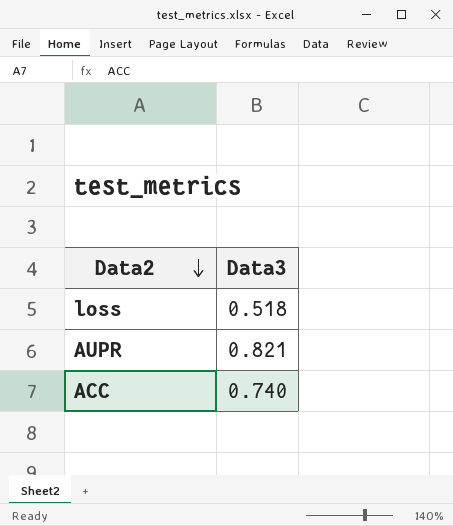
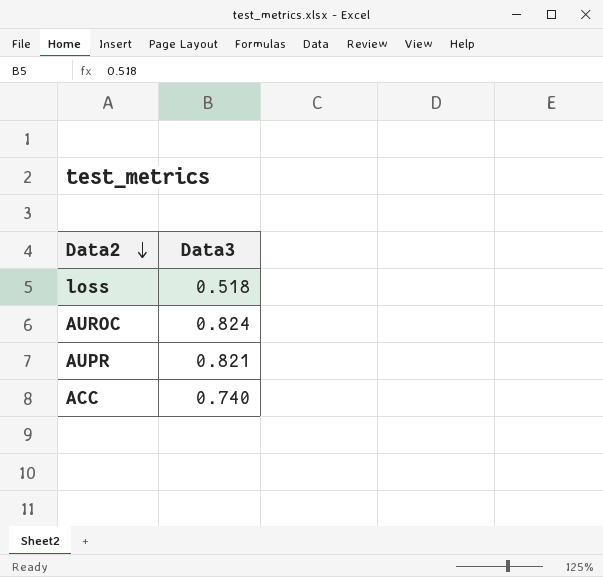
row AUROC: none -> 0.824

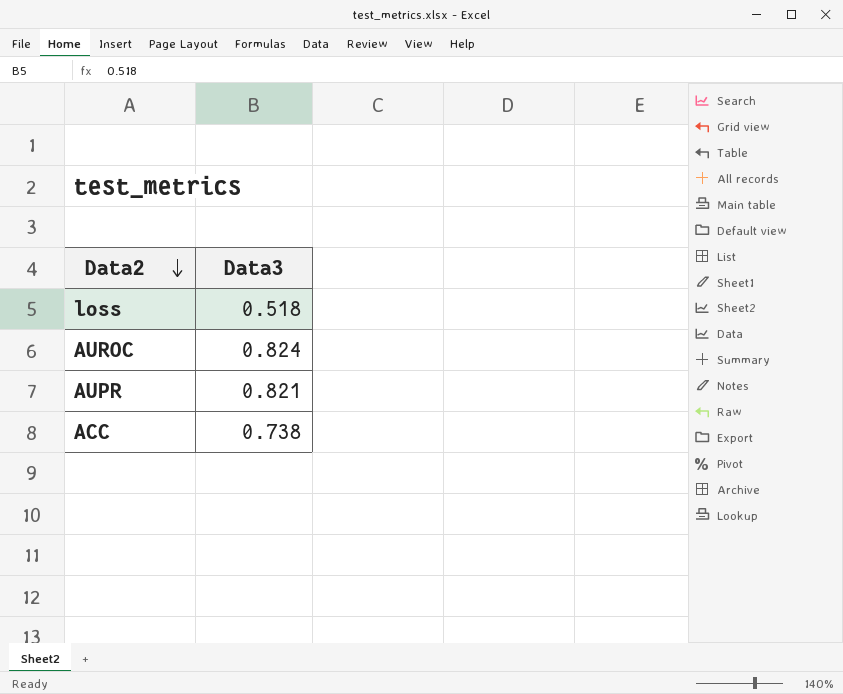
ACC | Data3: 0.740 -> 0.738

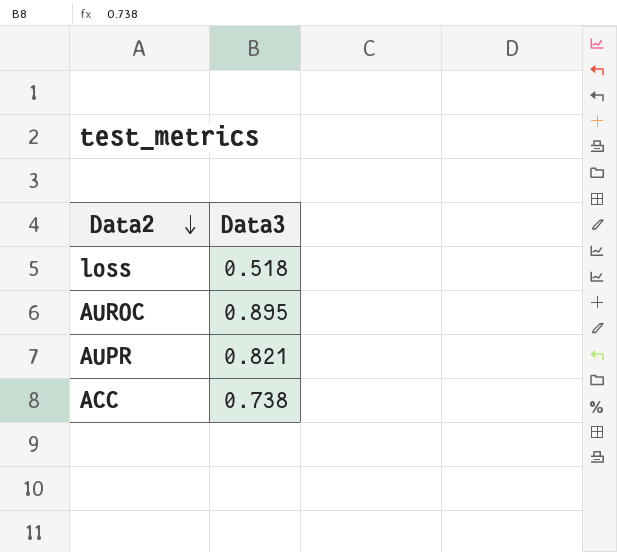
AUROC | Data3: 0.824 -> 0.895

